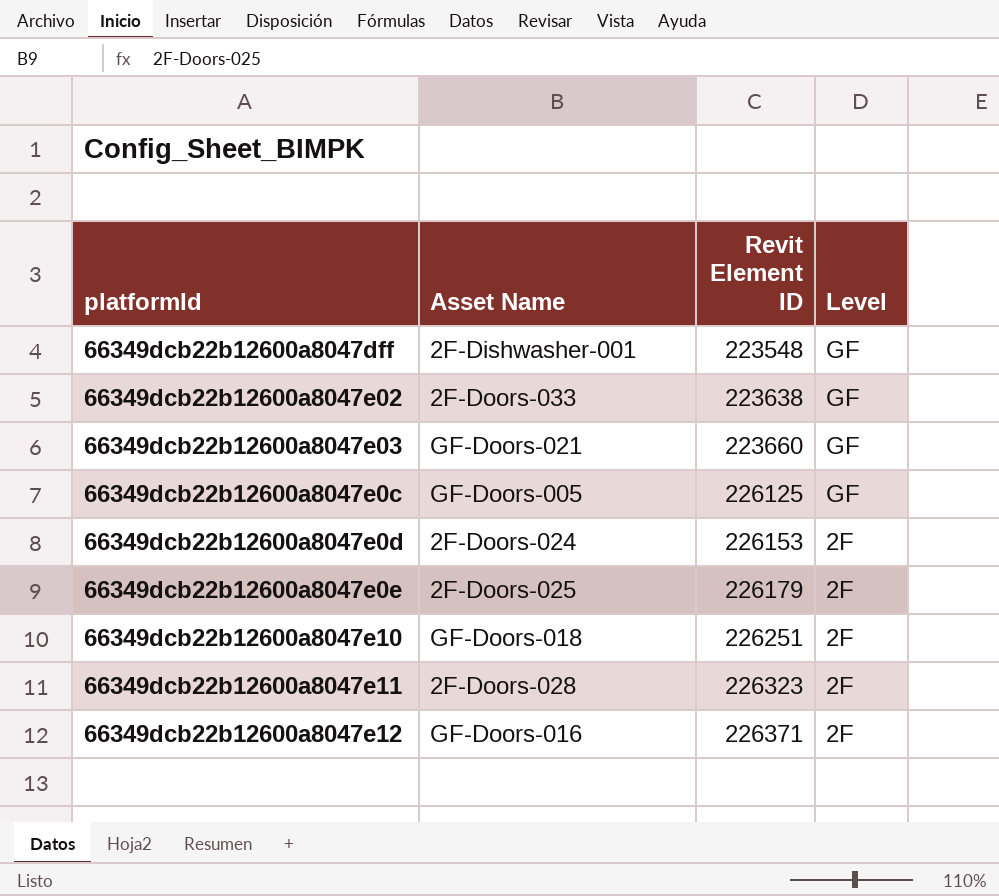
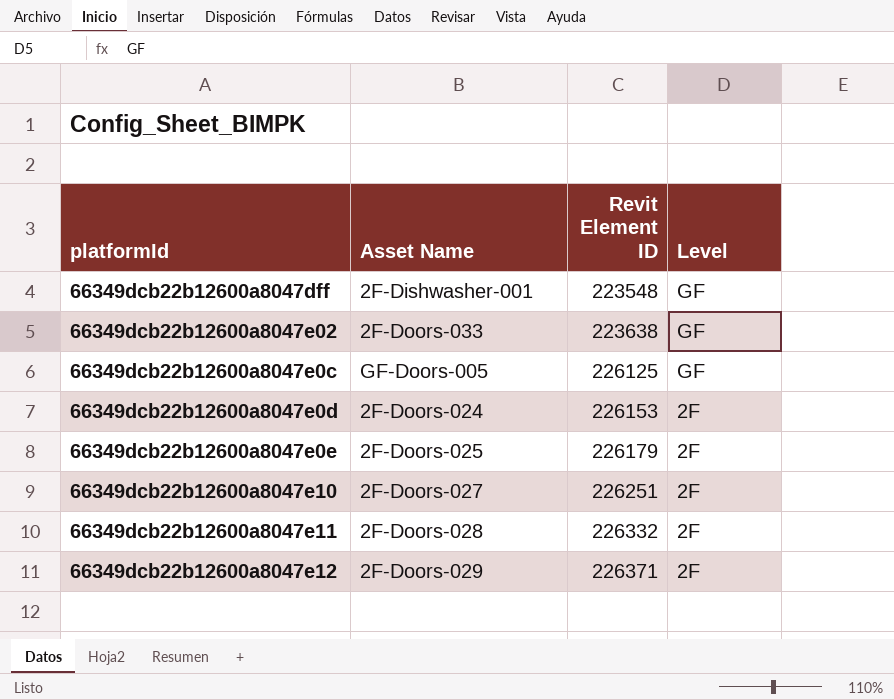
row 66349dcb22b12600a8047e03: GF-Doors-021 | 223660 | GF -> none
66349dcb22b12600a8047e10 | Asset Name: GF-Doors-018 -> 2F-Doors-027
66349dcb22b12600a8047e11 | Revit Element ID: 226323 -> 226332
66349dcb22b12600a8047e12 | Asset Name: GF-Doors-016 -> 2F-Doors-029

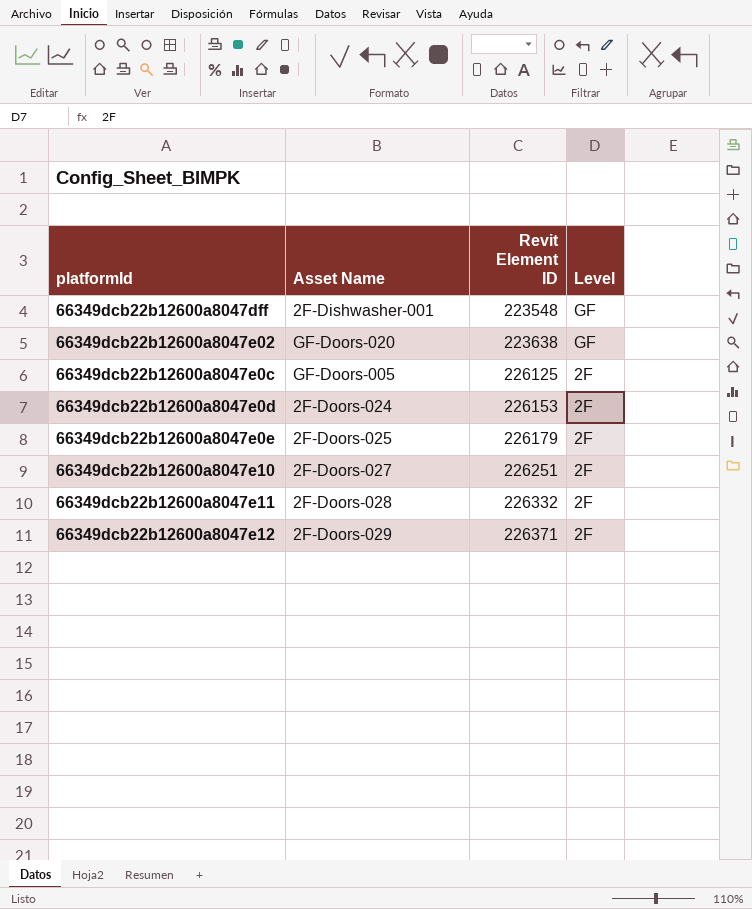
66349dcb22b12600a8047e02 | Asset Name: 2F-Doors-033 -> GF-Doors-020
66349dcb22b12600a8047e0c | Level: GF -> 2F

